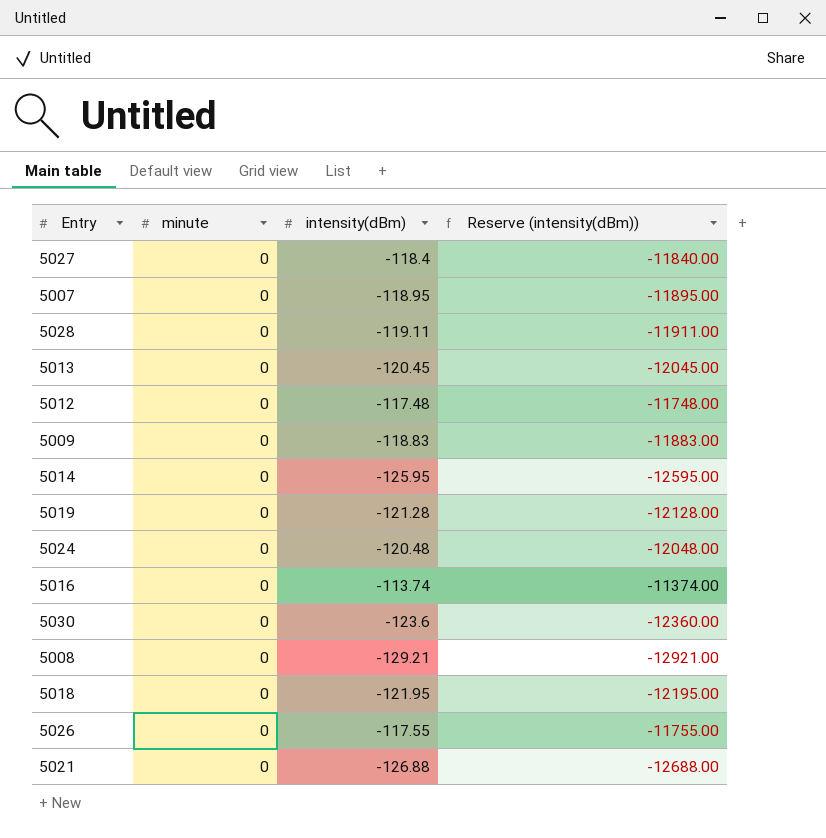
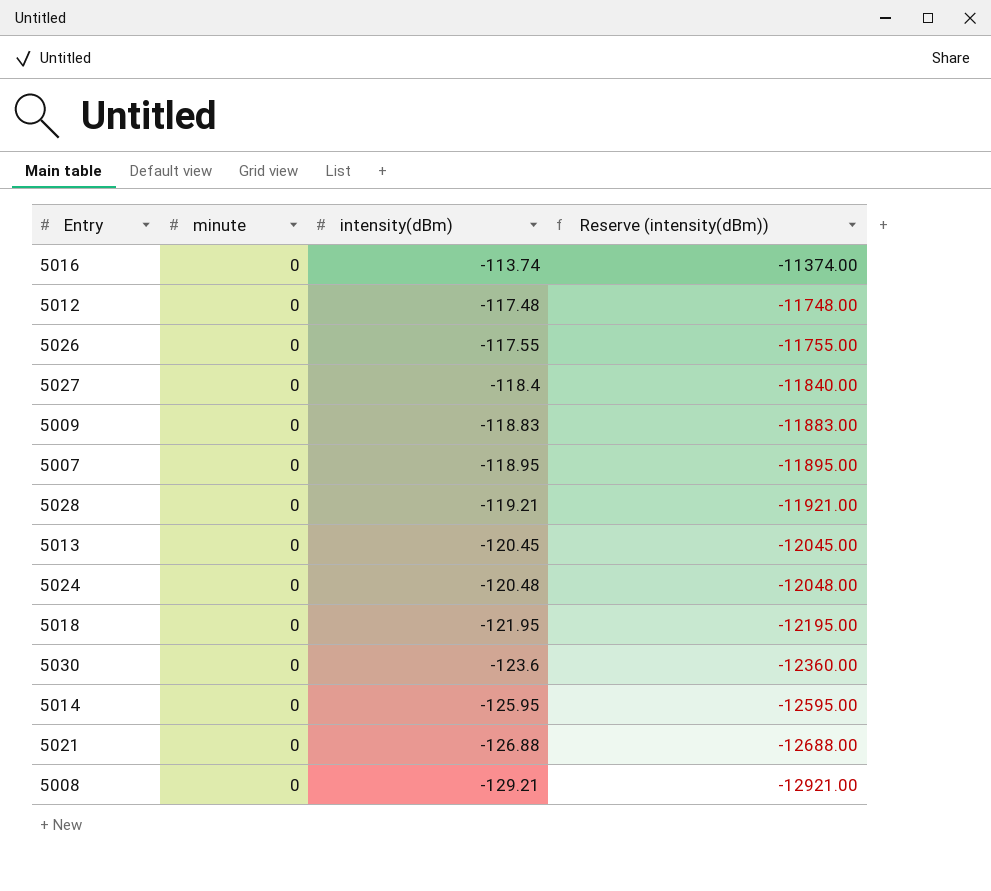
row order: none -> intensity(dBm) descending
row 5019: 0 | -121.28 | -12128.00 -> none
5028 | intensity(dBm): -119.11 -> -119.21
5028 | Reserve (intensity(dBm)): -11911.00 -> -11921.00

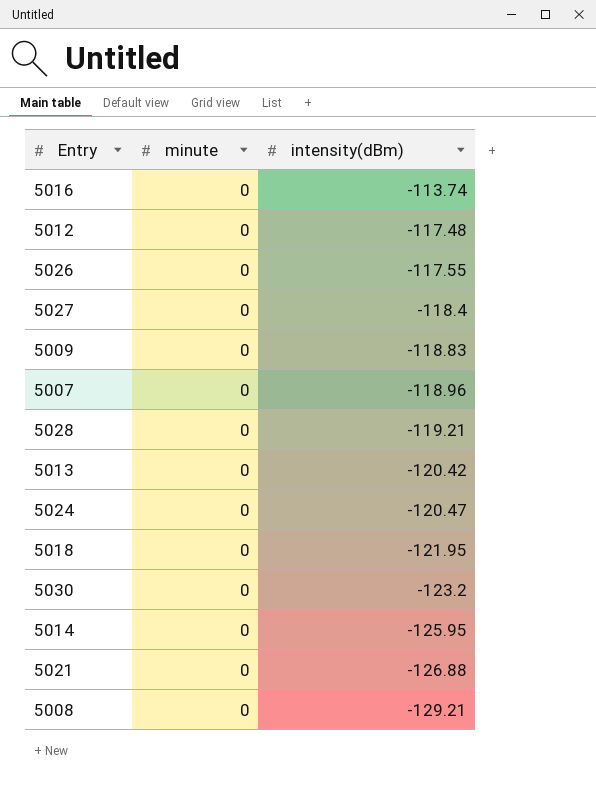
column Reserve (intensity(dBm)) | formula: [intensity(dBm)] * 100 -> none
5007 | intensity(dBm): -118.95 -> -118.96
5013 | intensity(dBm): -120.45 -> -120.42
5024 | intensity(dBm): -120.48 -> -120.47
5030 | intensity(dBm): -123.6 -> -123.2

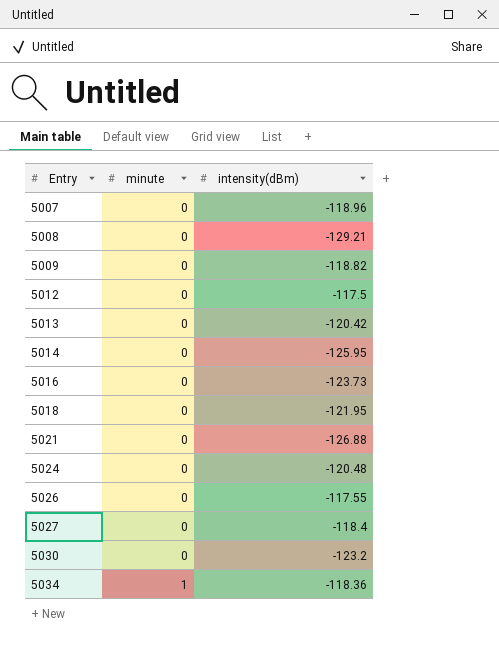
row order: intensity(dBm) descending -> Entry ascending
row 5028: 0 | -119.21 -> none
5009 | intensity(dBm): -118.83 -> -118.82
5012 | intensity(dBm): -117.48 -> -117.5
5016 | intensity(dBm): -113.74 -> -123.73
5024 | intensity(dBm): -120.47 -> -120.48
row 5034: none -> 1 | -118.36

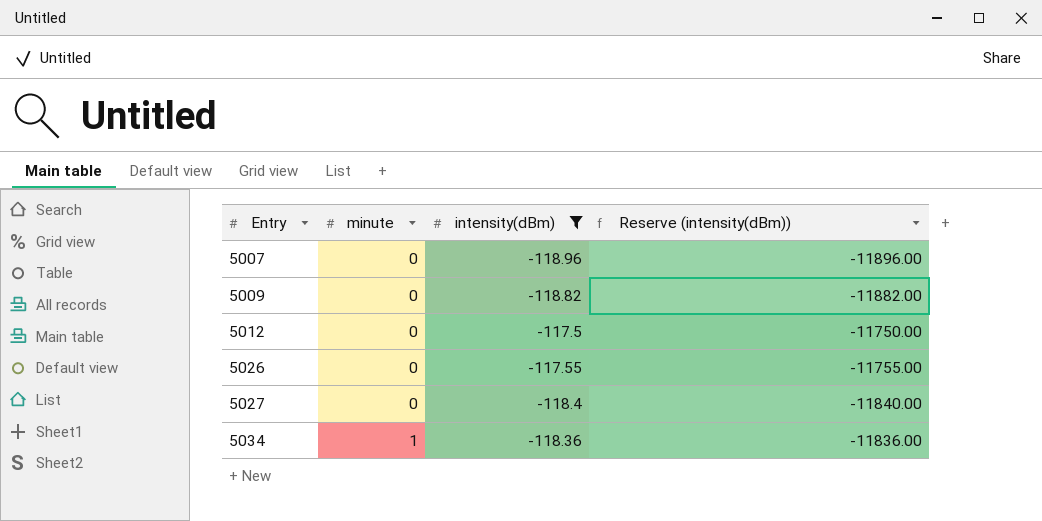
filter: none -> intensity(dBm) >= -118.96
column Reserve (intensity(dBm)) | formula: none -> [intensity(dBm)] * 100

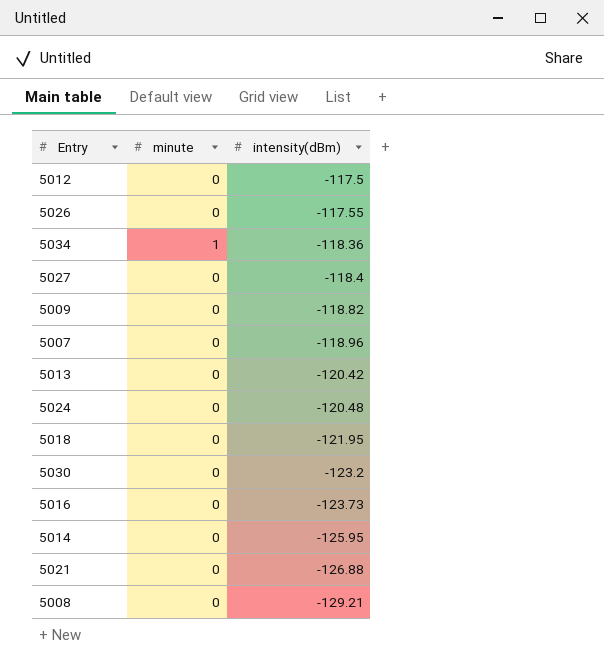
filter: intensity(dBm) >= -118.96 -> none
row order: Entry ascending -> intensity(dBm) descending
column Reserve (intensity(dBm)) | formula: [intensity(dBm)] * 100 -> none

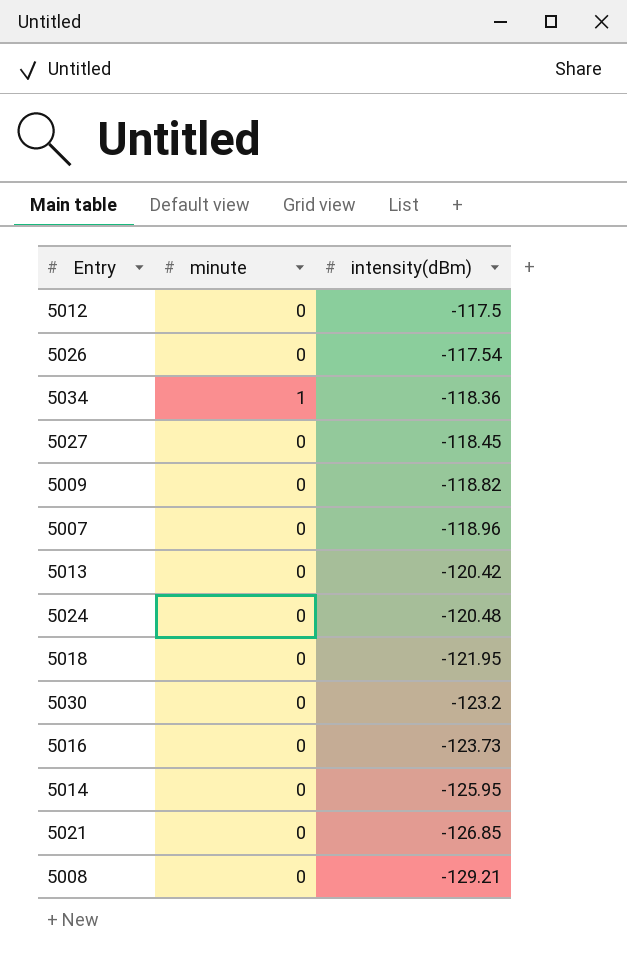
5026 | intensity(dBm): -117.55 -> -117.54
5027 | intensity(dBm): -118.4 -> -118.45
5021 | intensity(dBm): -126.88 -> -126.85

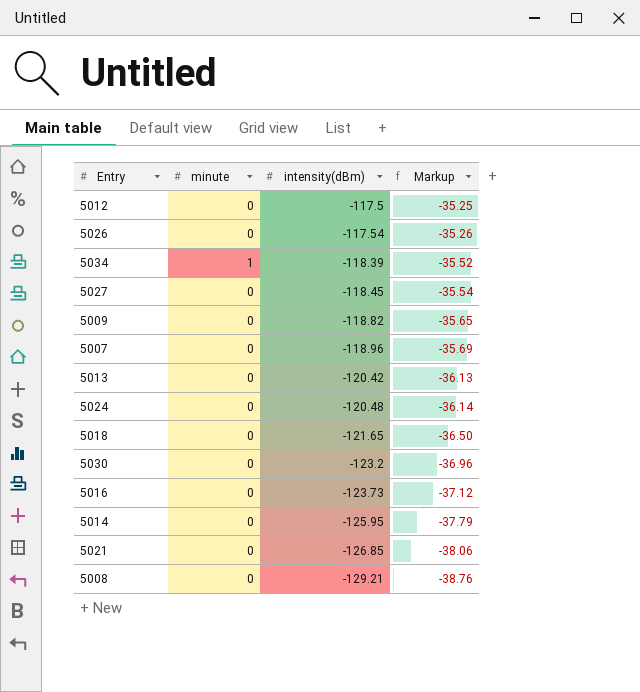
column Markup | formula: none -> [intensity(dBm)] * 0.3
5034 | intensity(dBm): -118.36 -> -118.39
5018 | intensity(dBm): -121.95 -> -121.65

